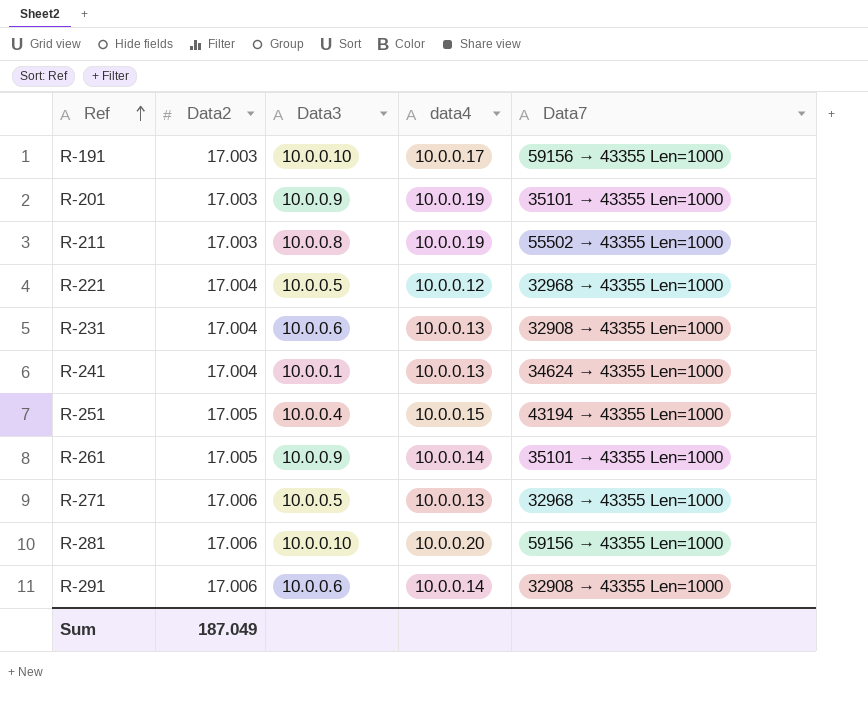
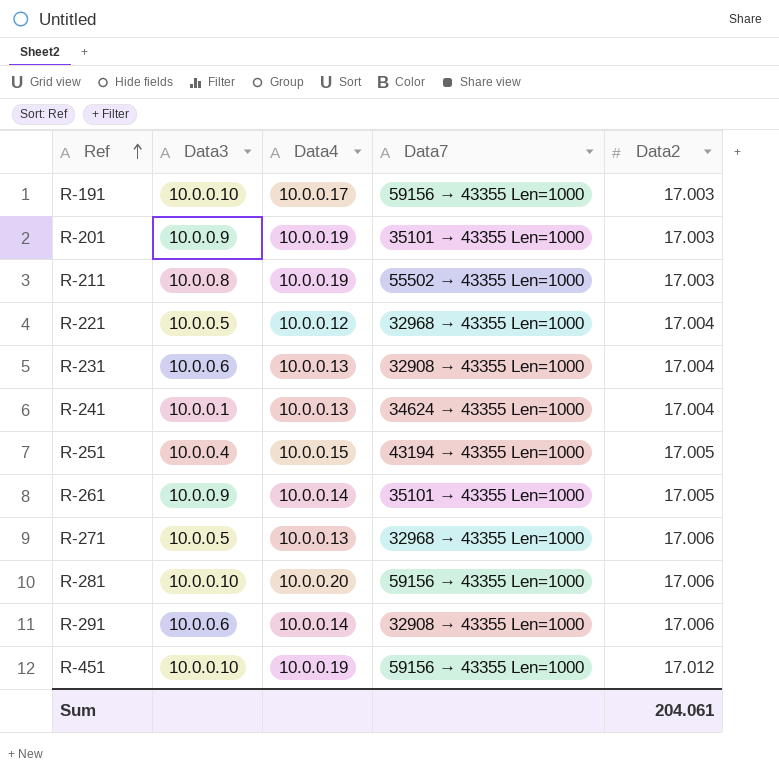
column name: data4 -> Data4
column Data2 | position: 2 -> 5
row R-451: none -> 10.0.0.10 | 10.0.0.19 | 59156 → 43355 Len=1000 | 17.012
Sum | Data2: 187.049 -> 204.061

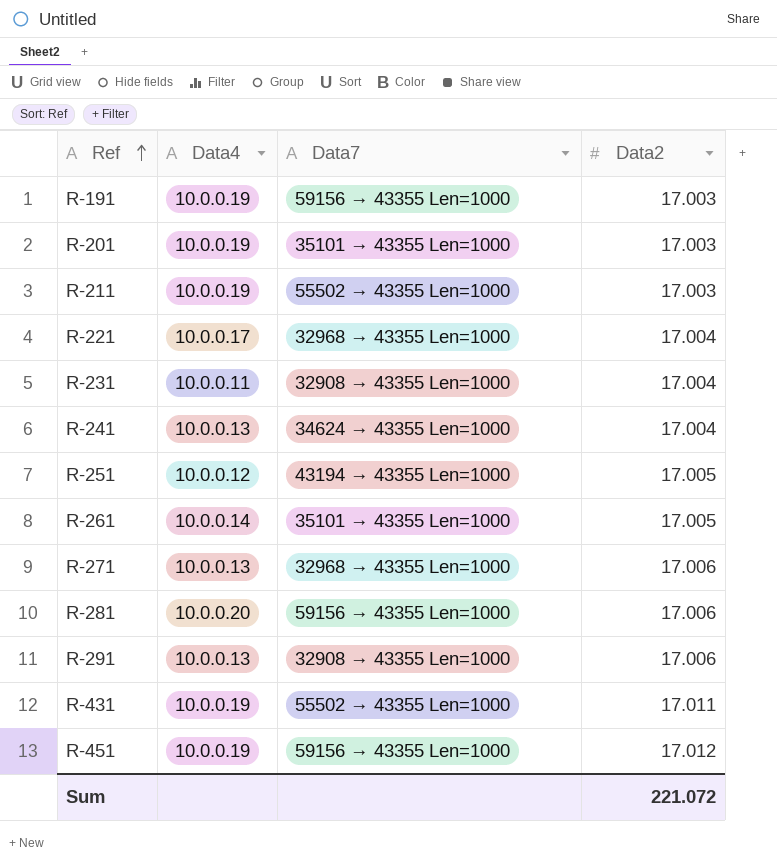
column Data3 | position: 2 -> none
R-191 | Data4: 10.0.0.17 -> 10.0.0.19
R-221 | Data4: 10.0.0.12 -> 10.0.0.17
R-231 | Data4: 10.0.0.13 -> 10.0.0.11
R-251 | Data4: 10.0.0.15 -> 10.0.0.12
R-291 | Data4: 10.0.0.14 -> 10.0.0.13
row R-431: none -> 10.0.0.19 | 55502 → 43355 Len=1000 | 17.011
Sum | Data2: 204.061 -> 221.072

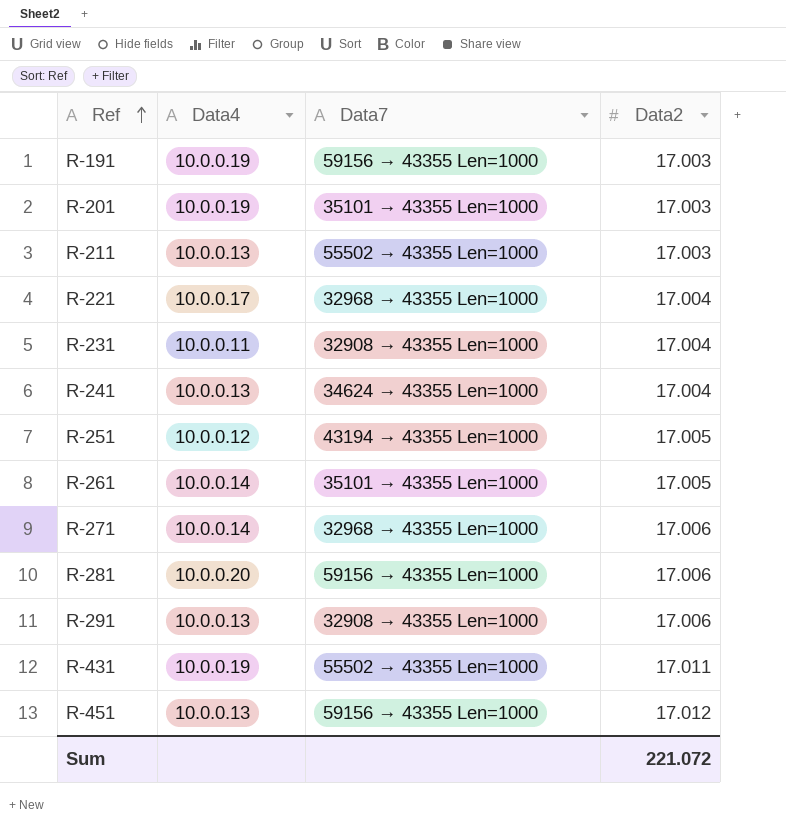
R-211 | Data4: 10.0.0.19 -> 10.0.0.13
R-271 | Data4: 10.0.0.13 -> 10.0.0.14
R-451 | Data4: 10.0.0.19 -> 10.0.0.13

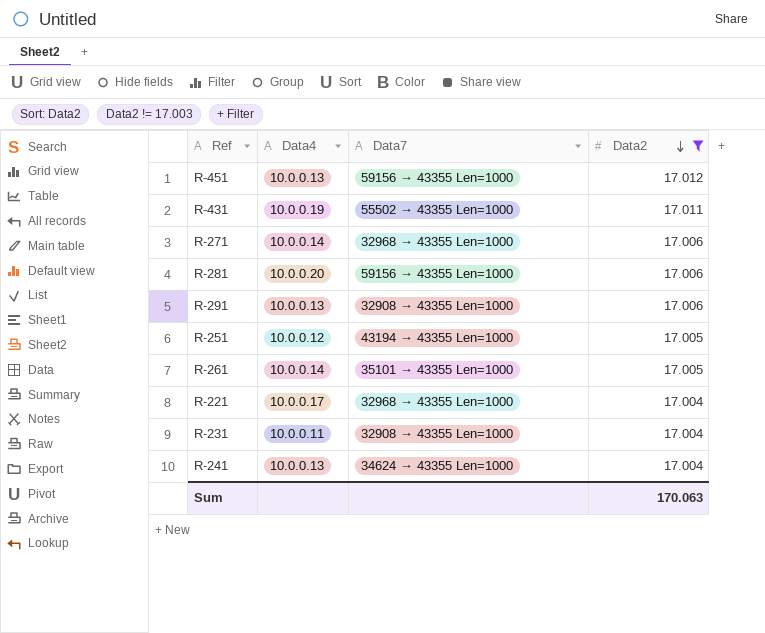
filter: none -> Data2 != 17.003
row order: Ref ascending -> Data2 descending
Sum | Data2: 221.072 -> 170.063

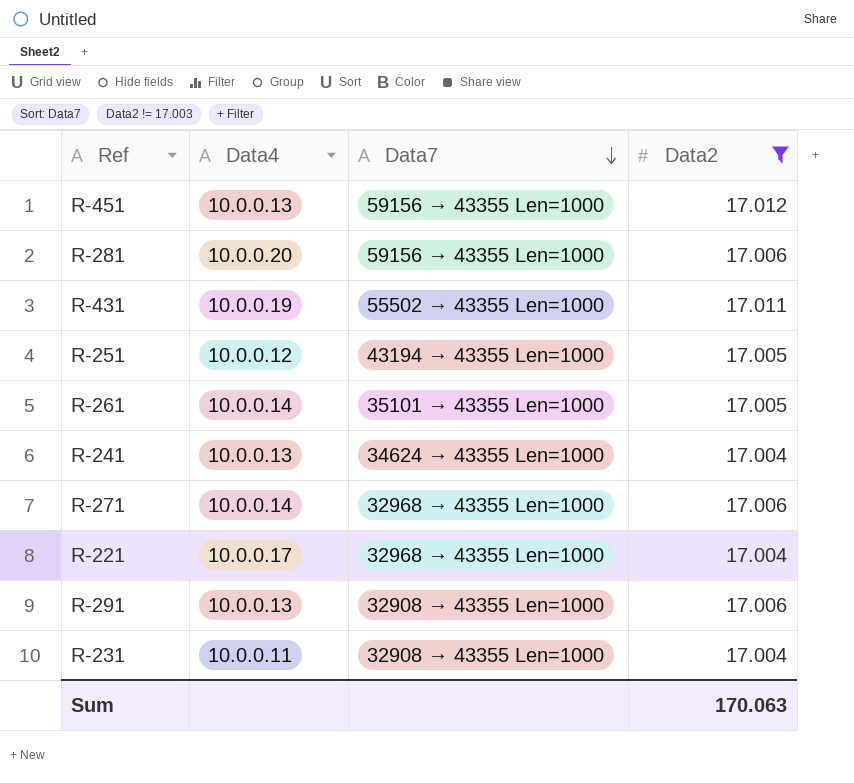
row order: Data2 descending -> Data7 descending

